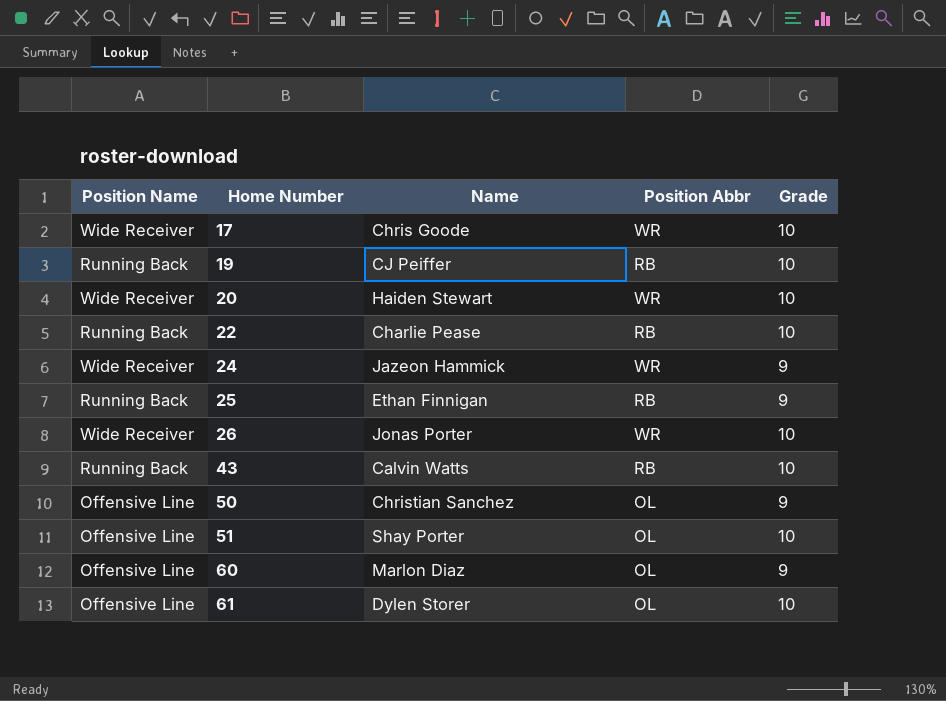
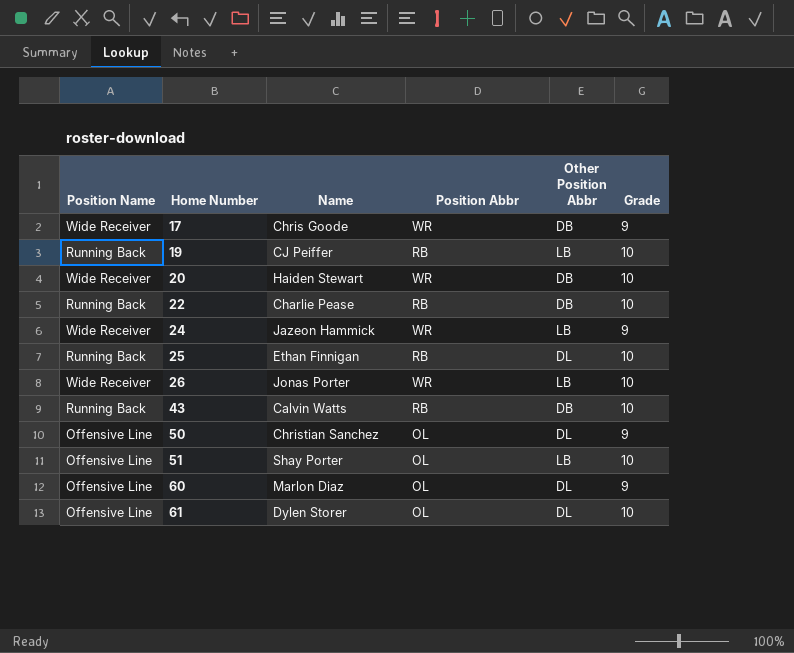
column Other Position Abbr | position: none -> 5
17 | Grade: 10 -> 9
25 | Grade: 9 -> 10

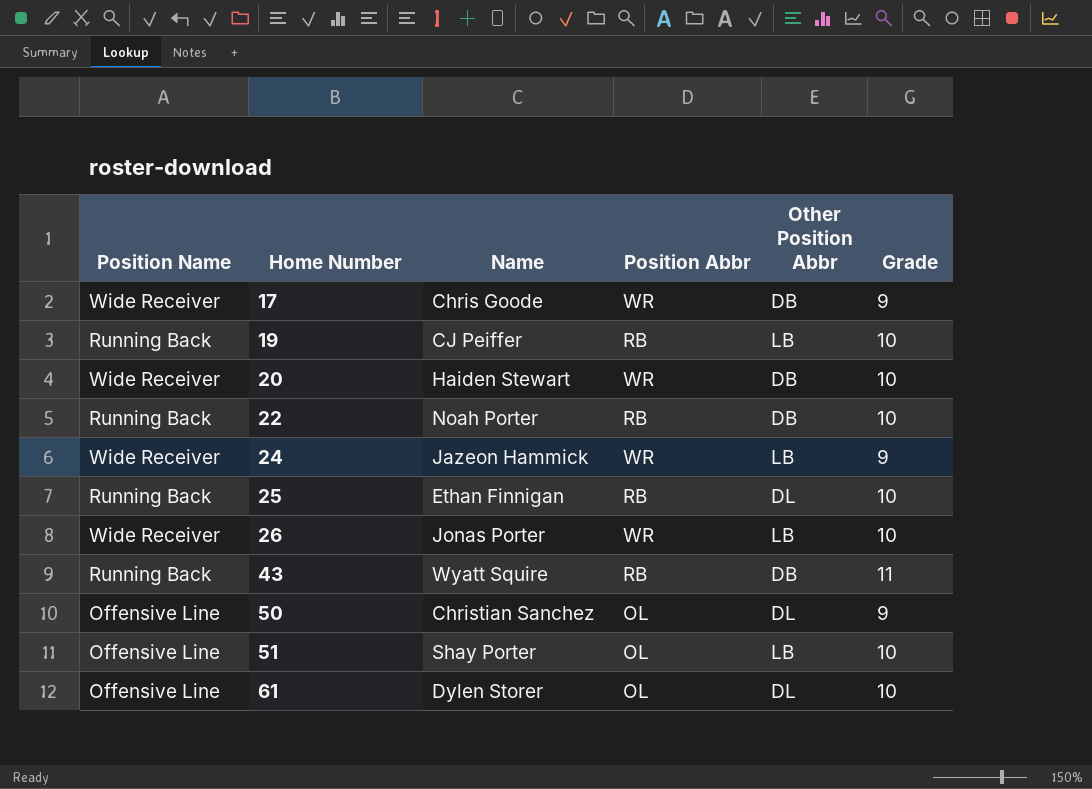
row 60: Offensive Line | Marlon Diaz | OL | DL | 9 -> none
22 | Name: Charlie Pease -> Noah Porter
43 | Name: Calvin Watts -> Wyatt Squire
43 | Grade: 10 -> 11

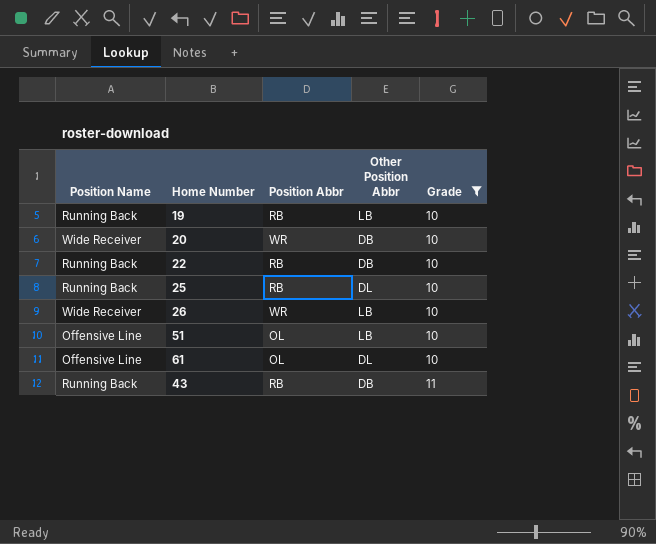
filter: none -> Grade != 9
row order: Home Number ascending -> Grade ascending
column Name | position: 3 -> none

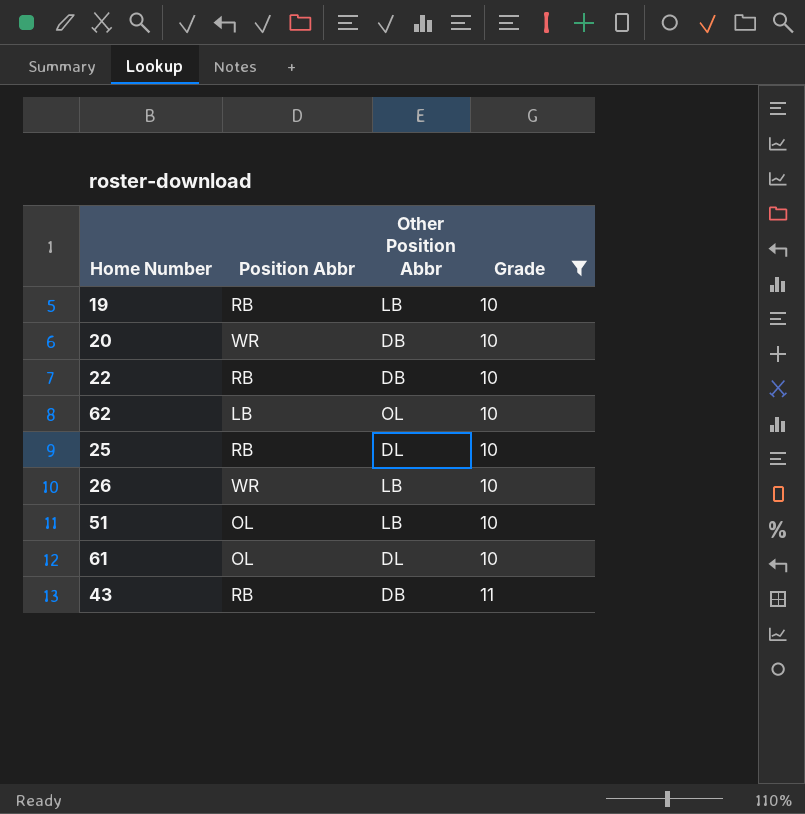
column Position Name | position: 1 -> none
row 62: none -> LB | OL | 10

